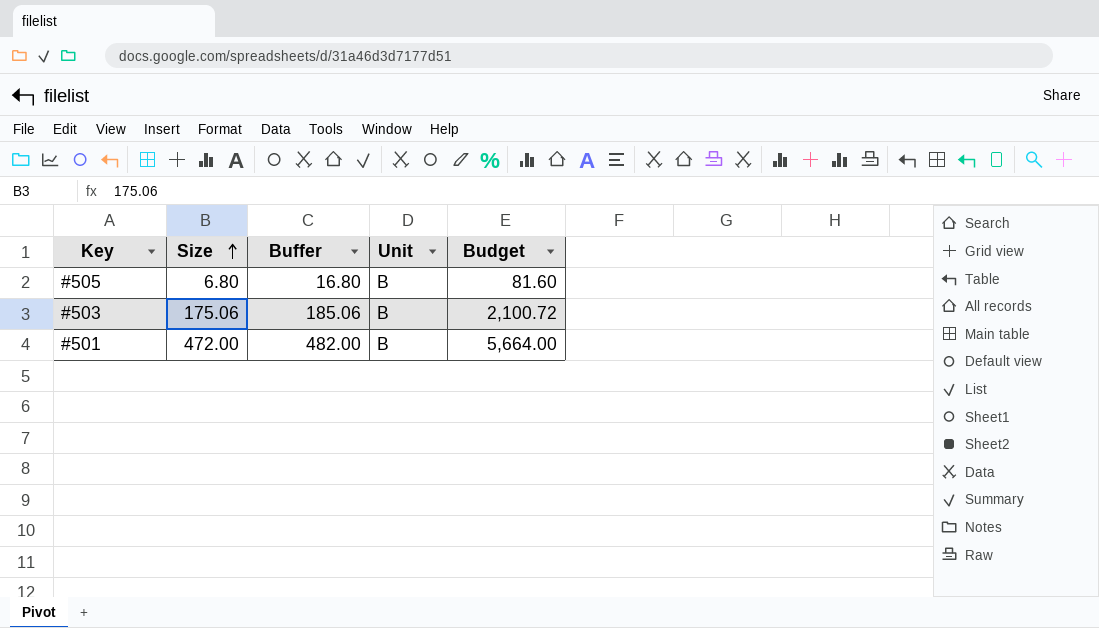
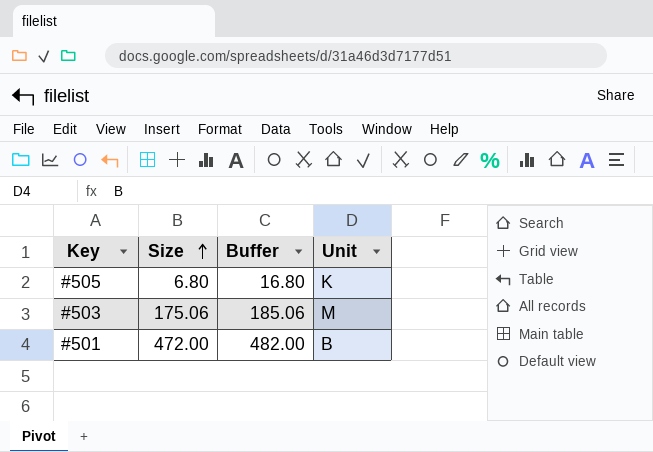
column Budget | formula: [Size] * 12 -> none
#505 | Unit: B -> K
#503 | Unit: B -> M

